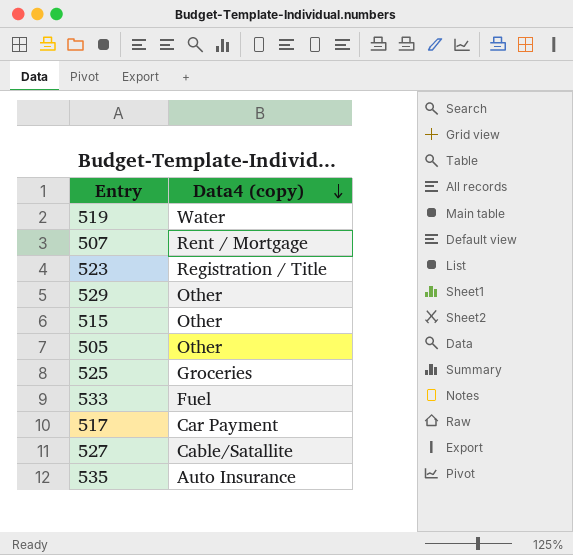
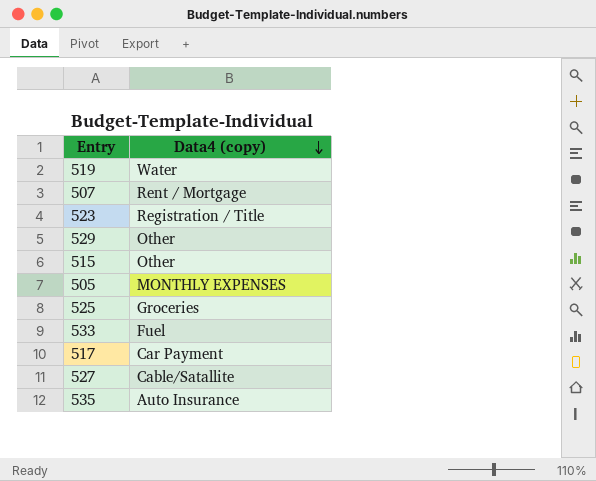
505 | Data4 (copy): Other -> MONTHLY EXPENSES

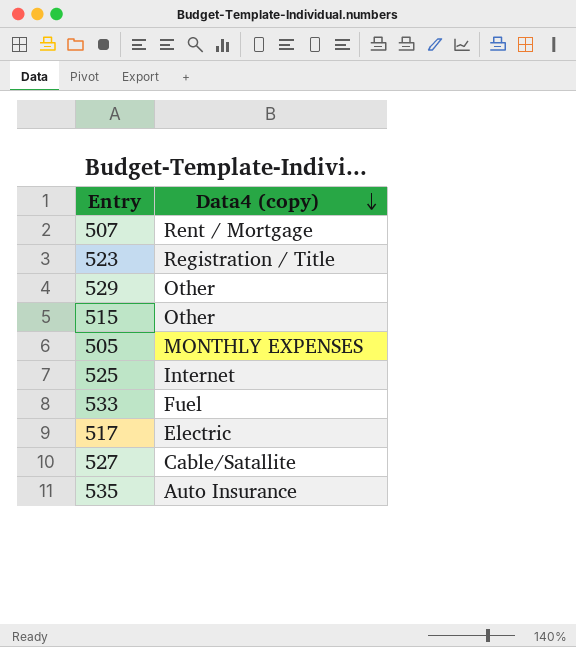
row 519: Water -> none
525 | Data4 (copy): Groceries -> Internet
517 | Data4 (copy): Car Payment -> Electric

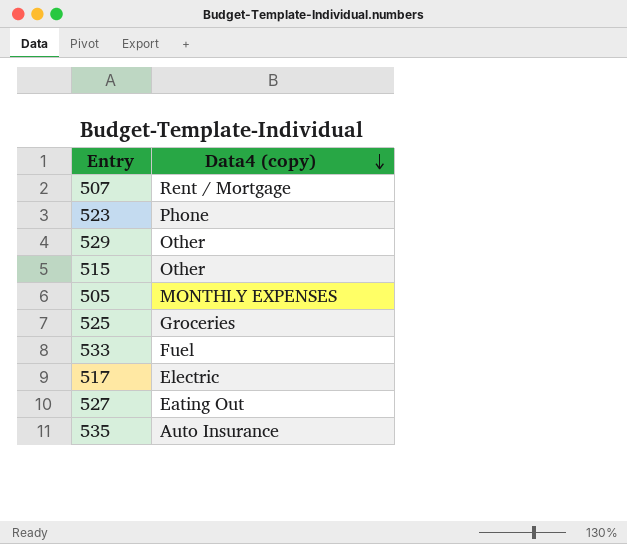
523 | Data4 (copy): Registration / Title -> Phone
525 | Data4 (copy): Internet -> Groceries
527 | Data4 (copy): Cable/Satallite -> Eating Out

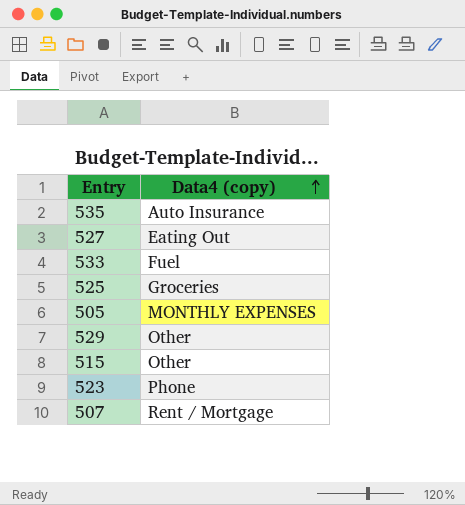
row order: Data4 (copy) descending -> Data4 (copy) ascending
row 517: Electric -> none

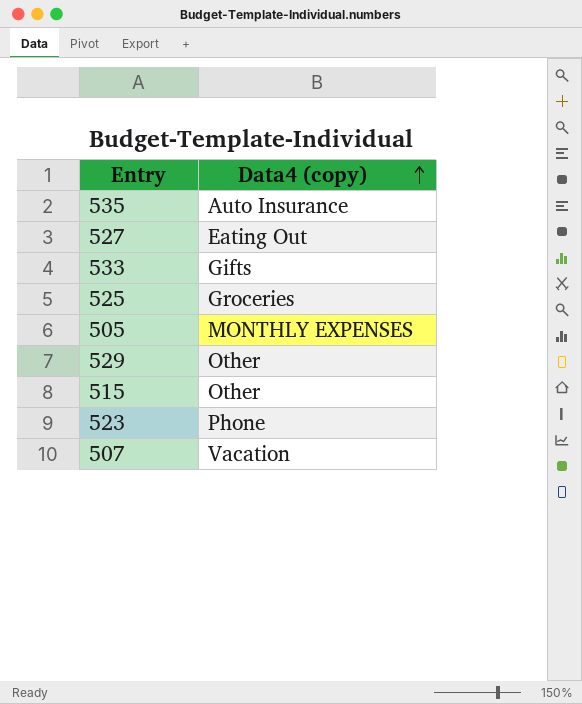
533 | Data4 (copy): Fuel -> Gifts
507 | Data4 (copy): Rent / Mortgage -> Vacation

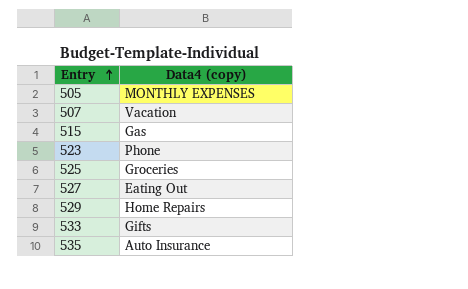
row order: Data4 (copy) ascending -> Entry ascending
515 | Data4 (copy): Other -> Gas
529 | Data4 (copy): Other -> Home Repairs

